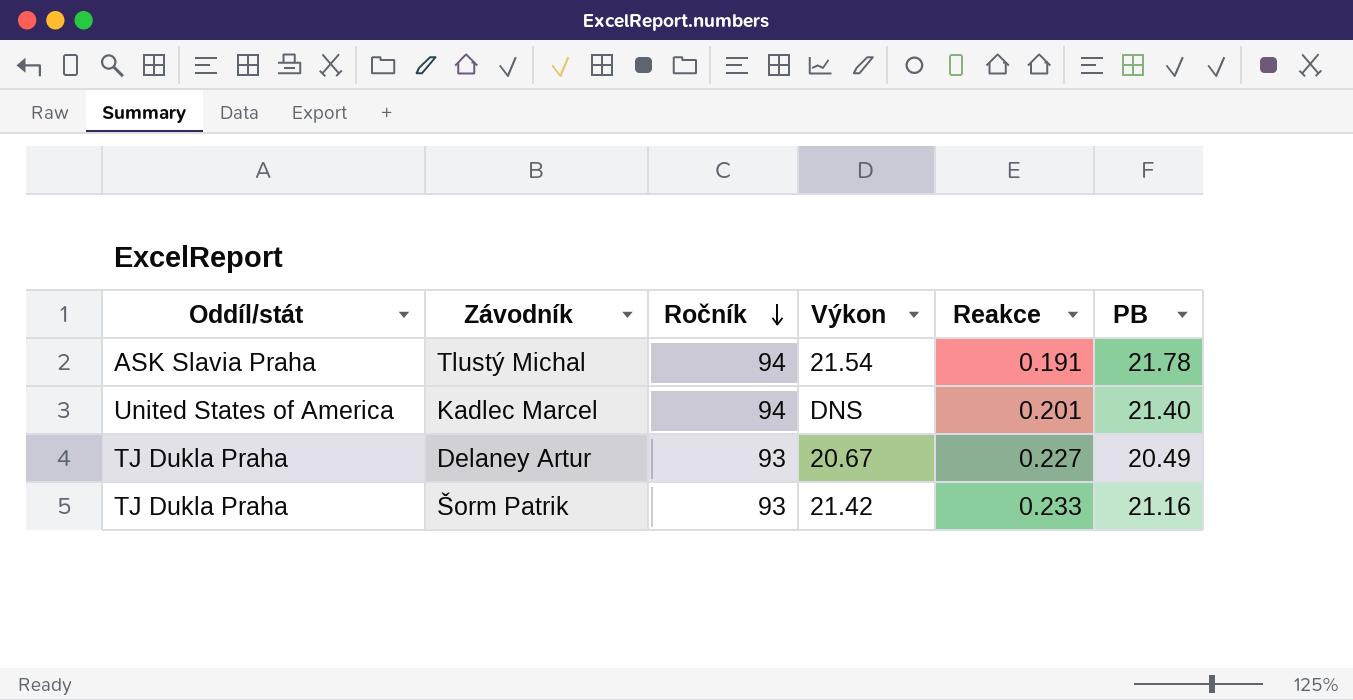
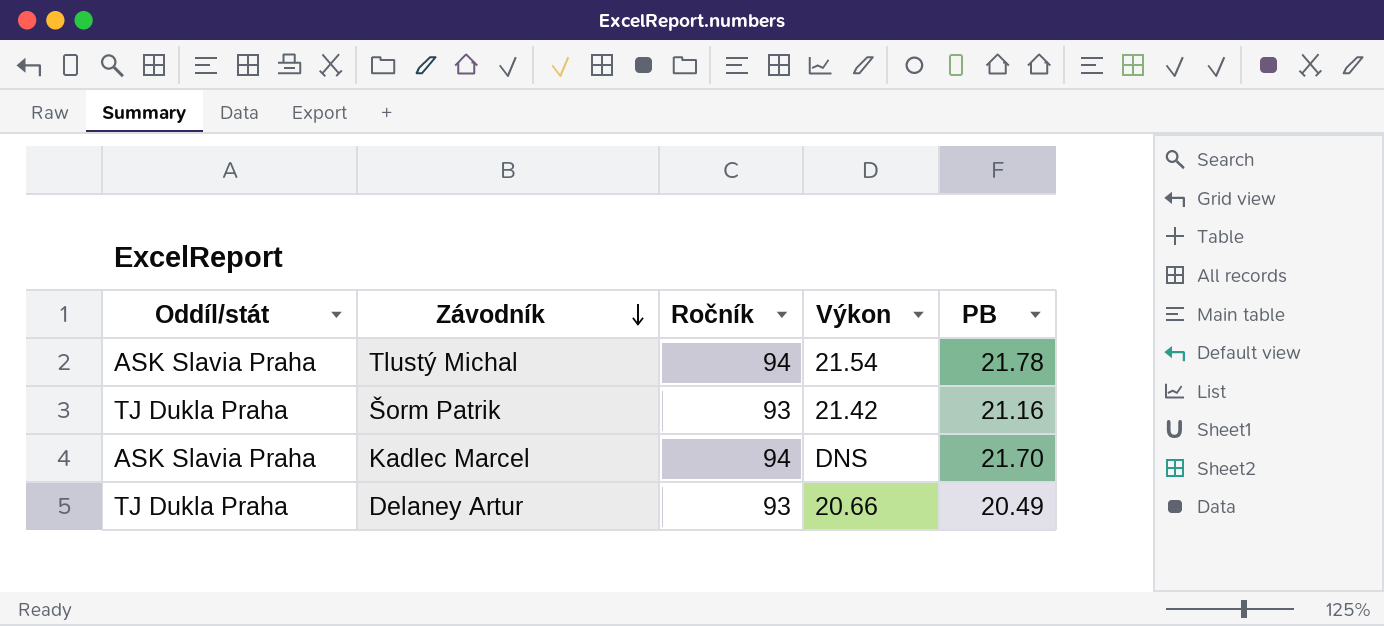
row order: Ročník descending -> Závodník descending
column Reakce | position: 5 -> none
Kadlec Marcel | Oddíl/stát: United States of America -> ASK Slavia Praha
Kadlec Marcel | PB: 21.40 -> 21.70
Delaney Artur | Výkon: 20.67 -> 20.66

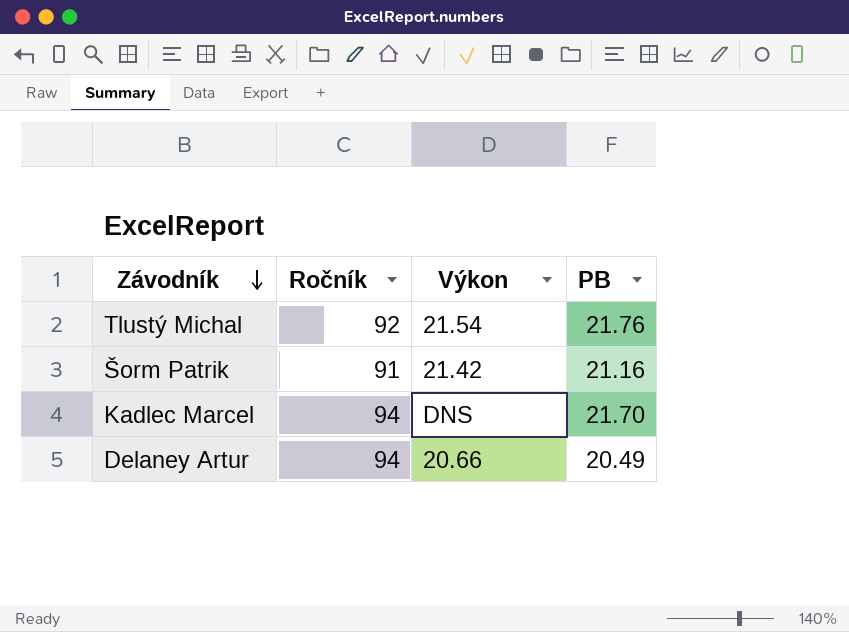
column Oddíl/stát | position: 1 -> none
Tlustý Michal | Ročník: 94 -> 92
Tlustý Michal | PB: 21.78 -> 21.76
Šorm Patrik | Ročník: 93 -> 91
Delaney Artur | Ročník: 93 -> 94

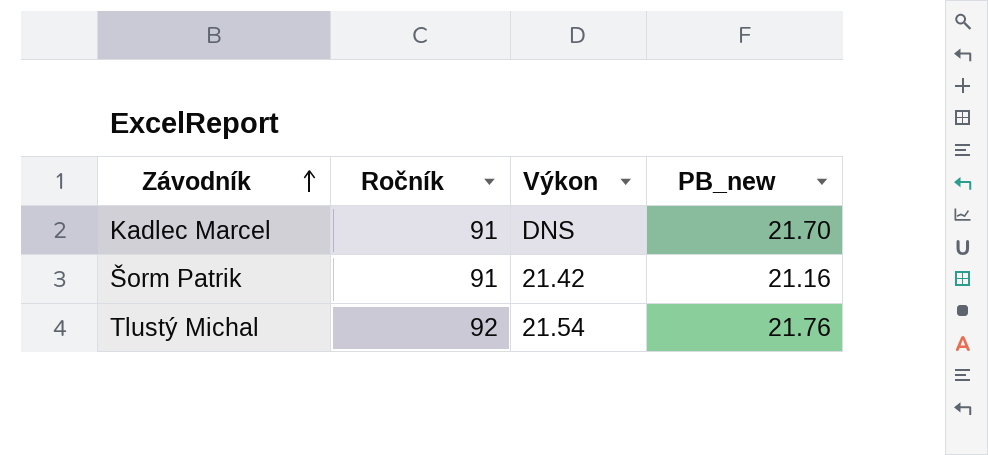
row order: Závodník descending -> Závodník ascending
column name: PB -> PB_new
row Delaney Artur: 94 | 20.66 | 20.49 -> none
Kadlec Marcel | Ročník: 94 -> 91

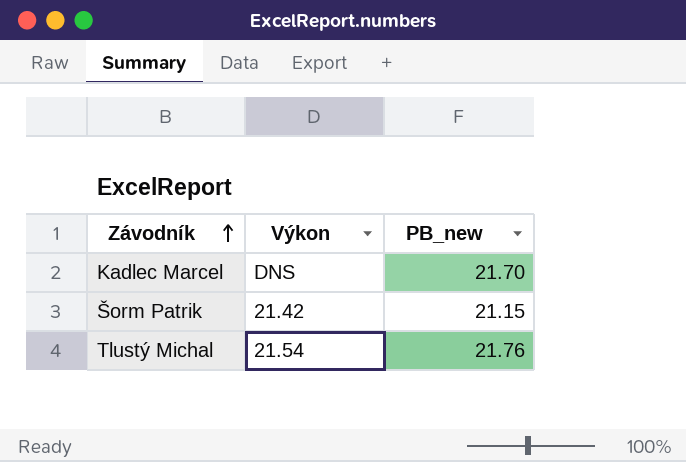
column Ročník | position: 2 -> none
Šorm Patrik | PB_new: 21.16 -> 21.15

